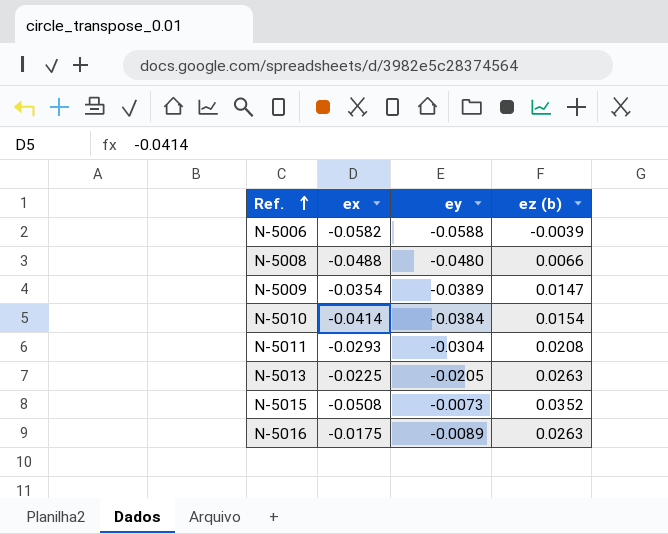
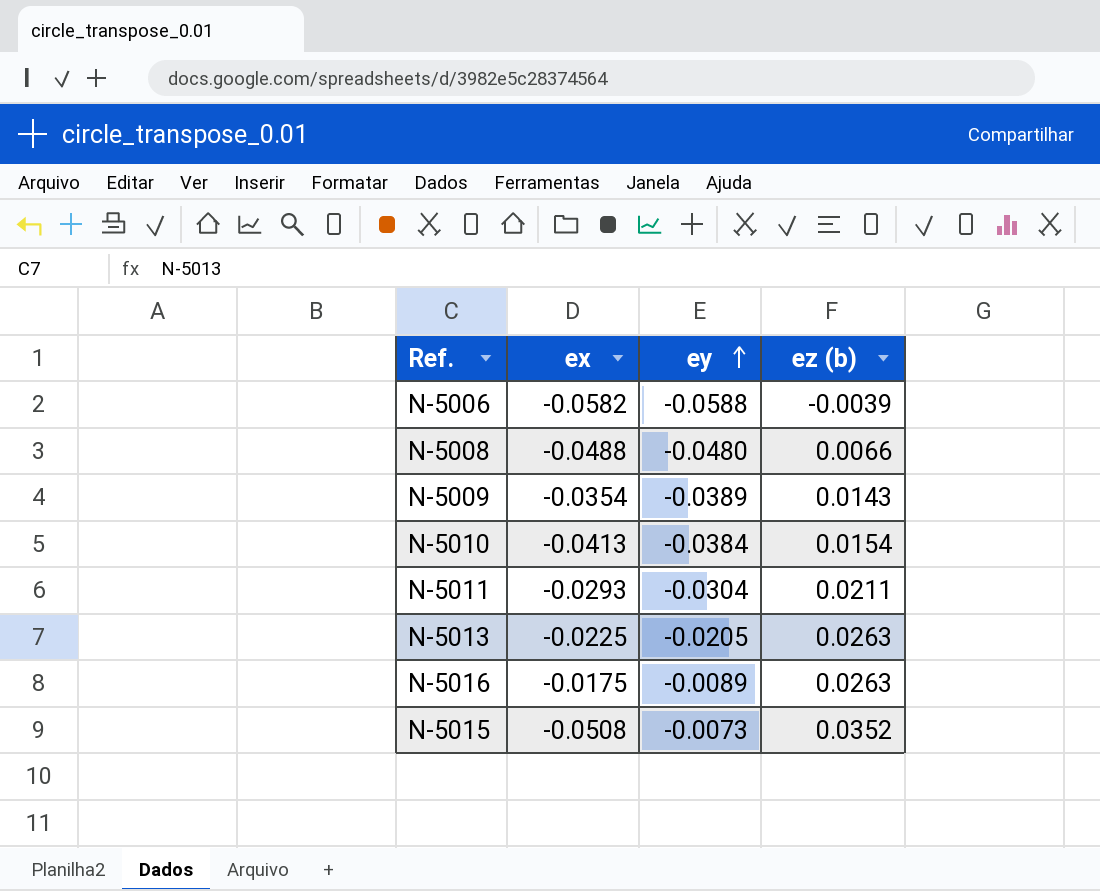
row order: Ref. ascending -> ey ascending
N-5009 | ez (b): 0.0147 -> 0.0143
N-5010 | ex: -0.0414 -> -0.0413
N-5011 | ez (b): 0.0208 -> 0.0211

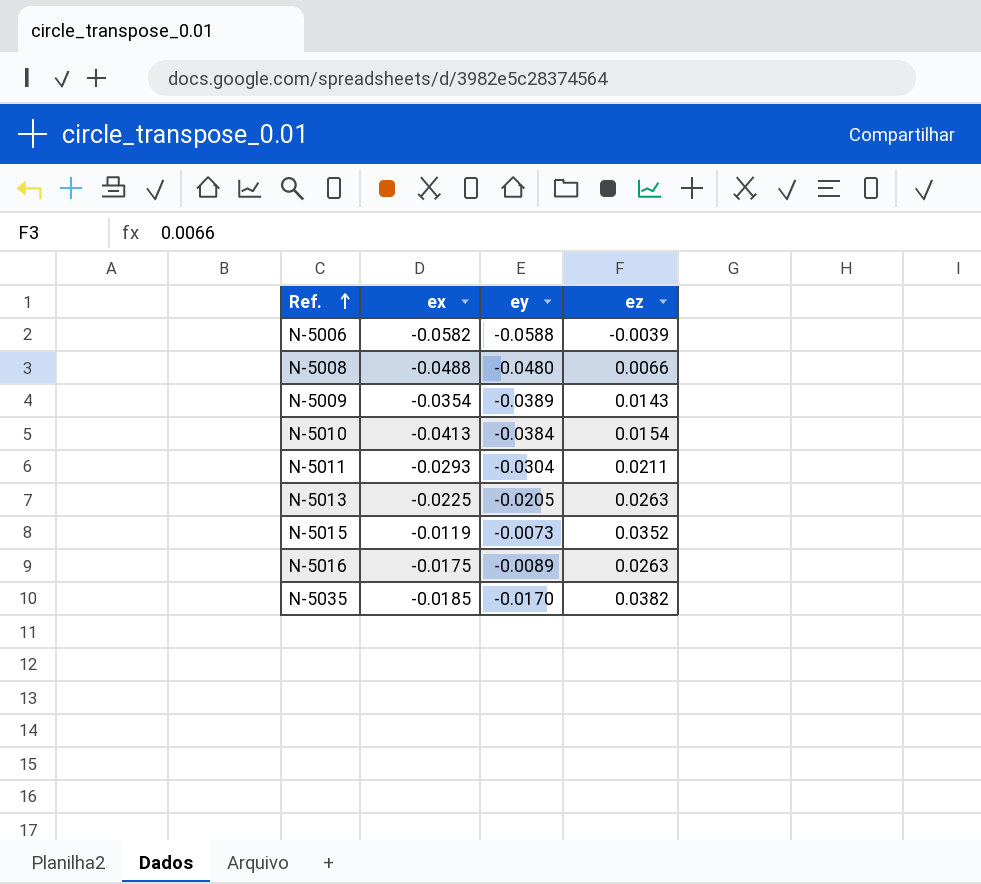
row order: ey ascending -> Ref. ascending
column name: ez (b) -> ez
N-5015 | ex: -0.0508 -> -0.0119
row N-5035: none -> -0.0185 | -0.0170 | 0.0382

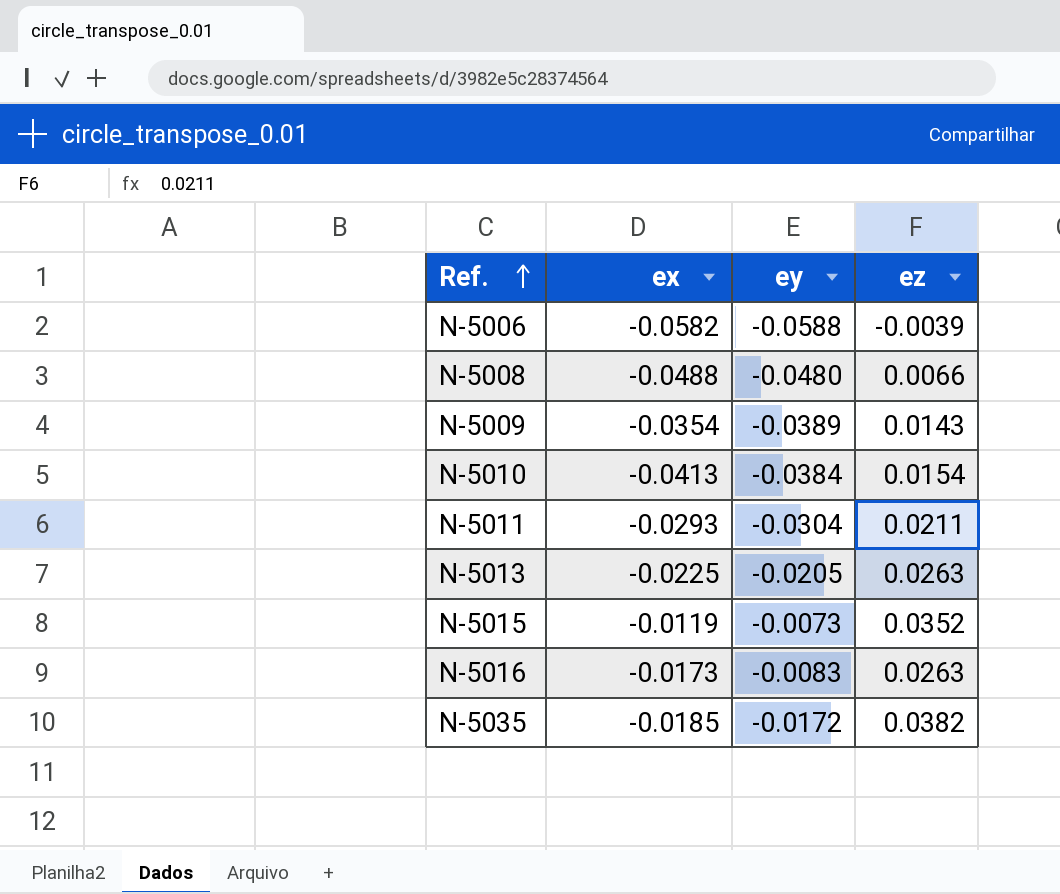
N-5016 | ex: -0.0175 -> -0.0173
N-5016 | ey: -0.0089 -> -0.0083
N-5035 | ey: -0.0170 -> -0.0172

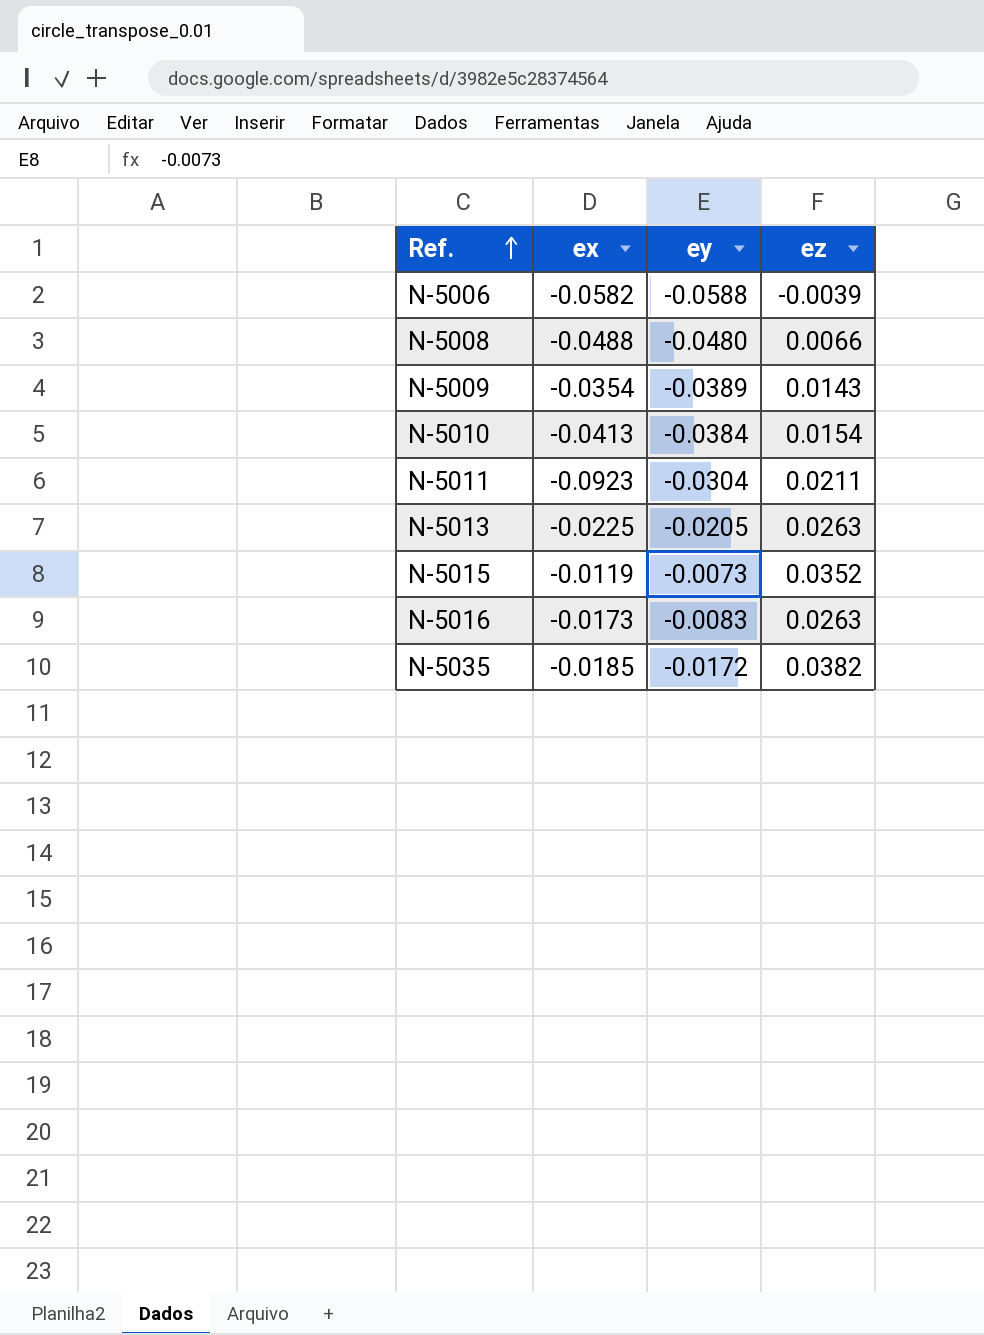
N-5011 | ex: -0.0293 -> -0.0923

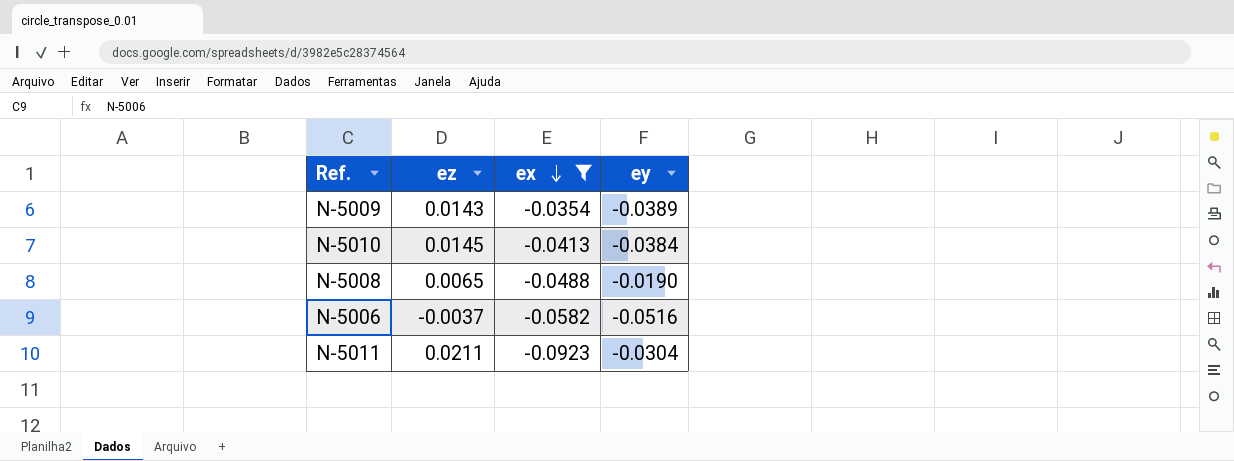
filter: none -> ex <= -0.0354
row order: Ref. ascending -> ex descending
column ez | position: 4 -> 2
N-5010 | ez: 0.0154 -> 0.0145
N-5008 | ez: 0.0066 -> 0.0065
N-5008 | ey: -0.0480 -> -0.0190
N-5006 | ez: -0.0039 -> -0.0037
N-5006 | ey: -0.0588 -> -0.0516

